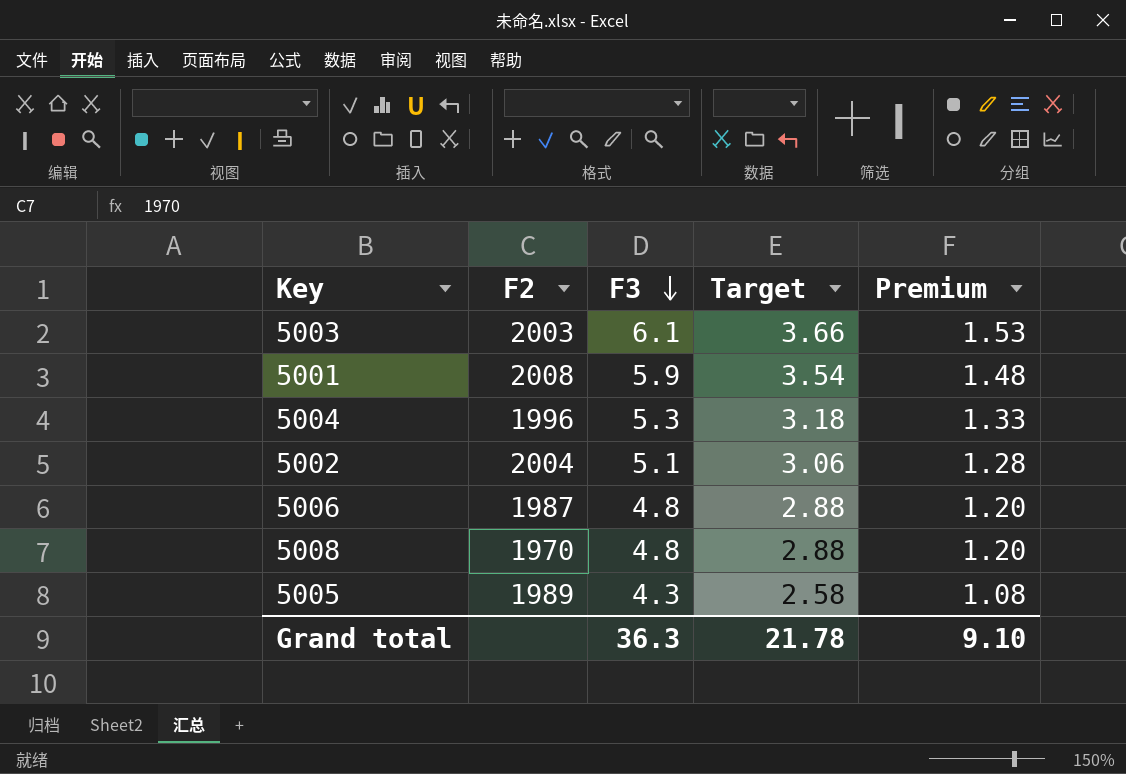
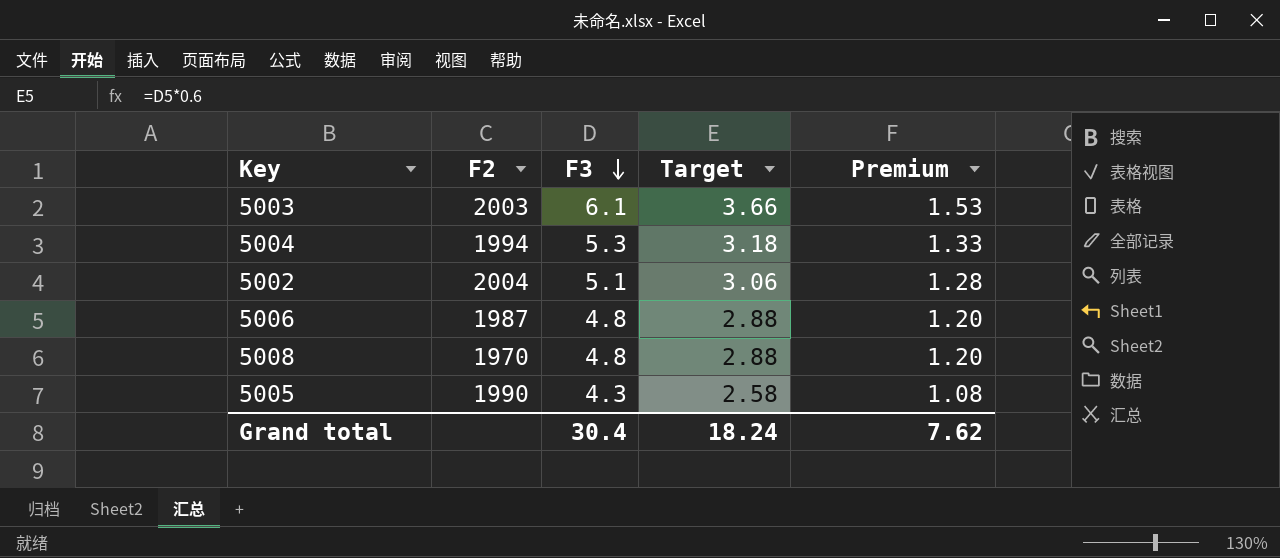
row 5001: 2008 | 5.9 | 3.54 | 1.48 -> none
5004 | F2: 1996 -> 1994
5005 | F2: 1989 -> 1990
Grand total | F3: 36.3 -> 30.4
Grand total | Target: 21.78 -> 18.24
Grand total | Premium: 9.10 -> 7.62

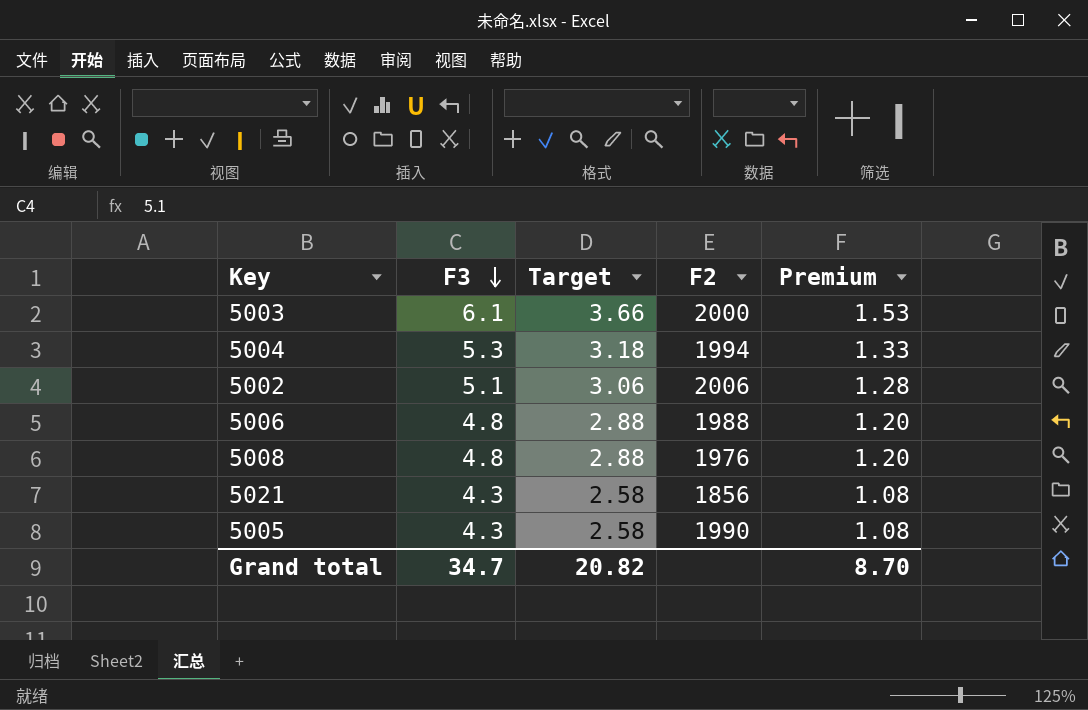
column F2 | position: 2 -> 4
5003 | F2: 2003 -> 2000
5002 | F2: 2004 -> 2006
5006 | F2: 1987 -> 1988
5008 | F2: 1970 -> 1976
row 5021: none -> 4.3 | 2.58 | 1856 | 1.08
Grand total | F3: 30.4 -> 34.7
Grand total | Target: 18.24 -> 20.82
Grand total | Premium: 7.62 -> 8.70

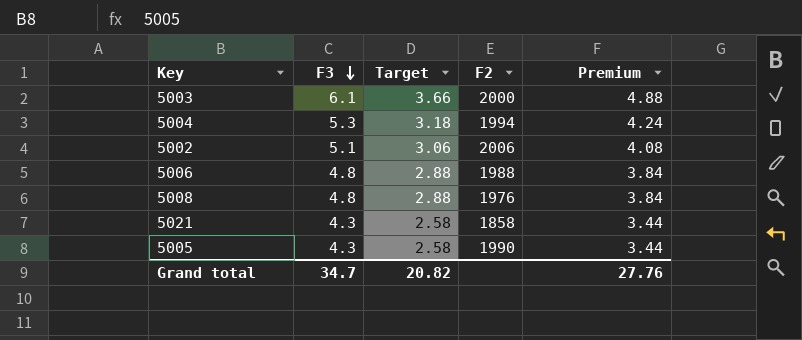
column Premium | formula: [F3] * 0.25 -> [F3] * 0.8
5021 | F2: 1856 -> 1858
Grand total | Premium: 8.70 -> 27.76

